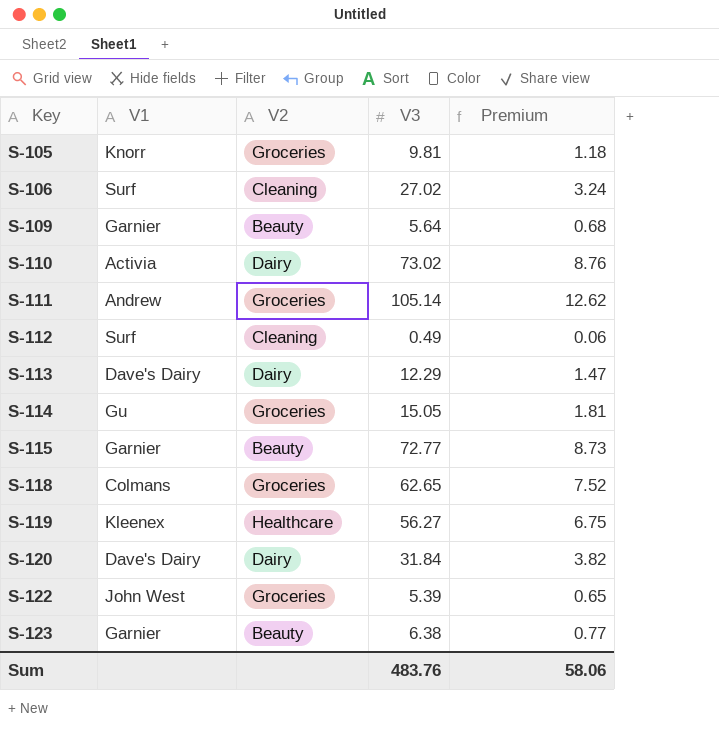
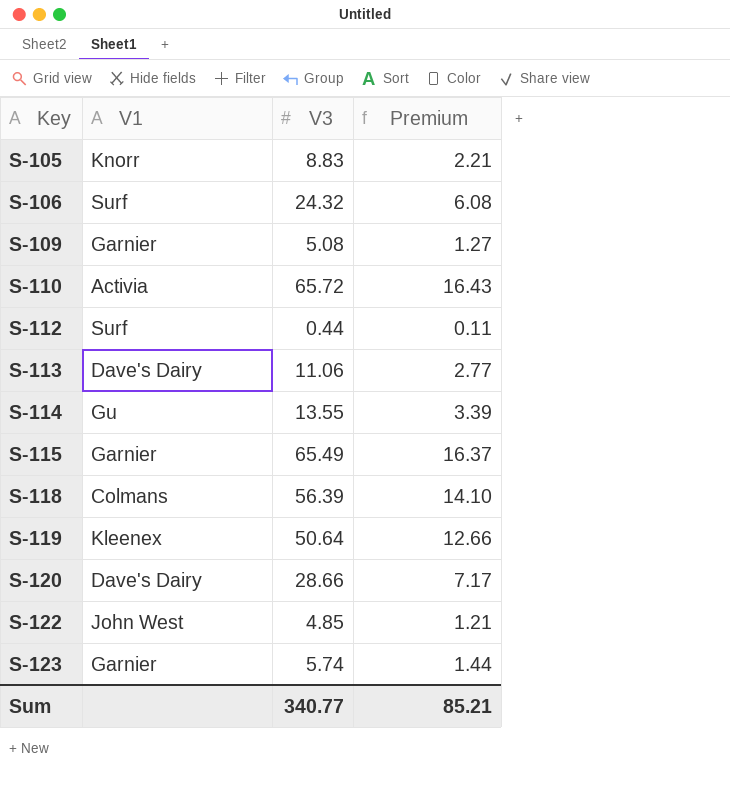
column V2 | position: 3 -> none
column Premium | formula: [V3] * 0.12 -> [V3] * 0.25
row S-111: Andrew | Groceries | 105.14 | 12.62 -> none
S-105 | V3: 9.81 -> 8.83
S-106 | V3: 27.02 -> 24.32
S-109 | V3: 5.64 -> 5.08
S-110 | V3: 73.02 -> 65.72
S-112 | V3: 0.49 -> 0.44
S-113 | V3: 12.29 -> 11.06
S-114 | V3: 15.05 -> 13.55
S-115 | V3: 72.77 -> 65.49
S-118 | V3: 62.65 -> 56.39
S-119 | V3: 56.27 -> 50.64
S-120 | V3: 31.84 -> 28.66
S-122 | V3: 5.39 -> 4.85
S-123 | V3: 6.38 -> 5.74
Sum | V3: 483.76 -> 340.77
Sum | Premium: 58.06 -> 85.21

